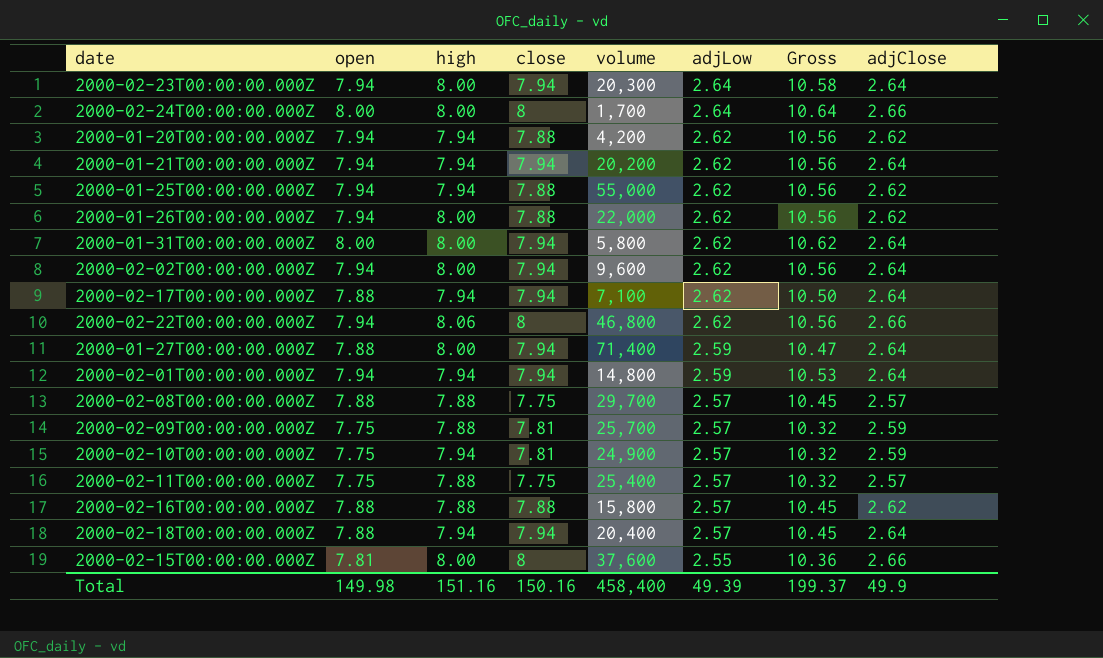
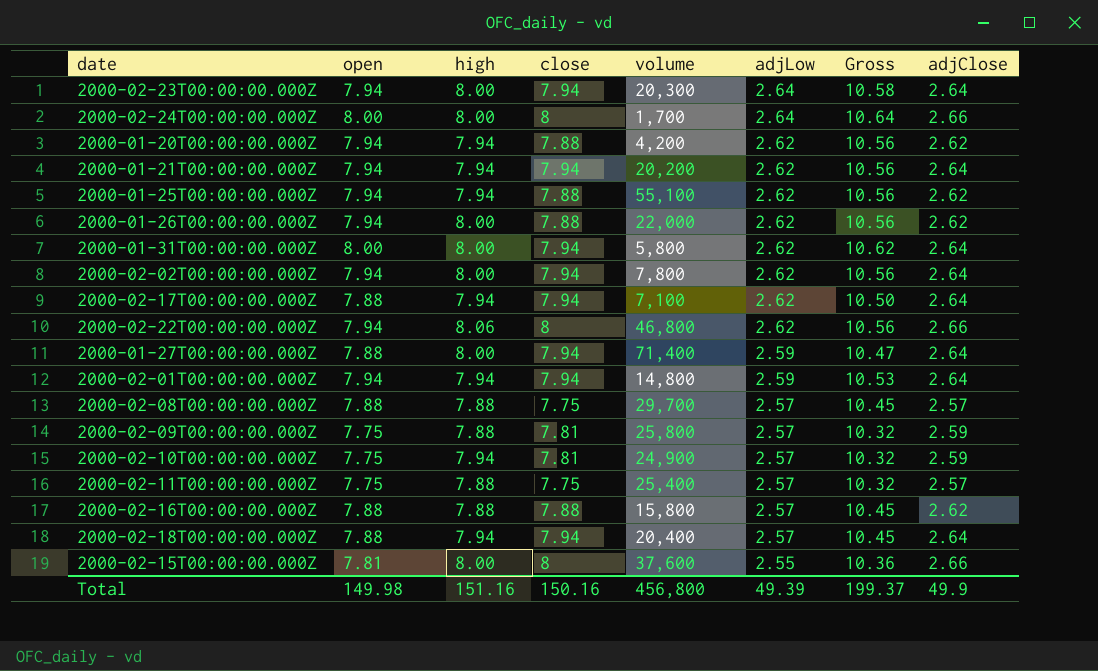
2000-01-25T00:00:00.000Z | volume: 55,000 -> 55,100
2000-02-02T00:00:00.000Z | volume: 9,600 -> 7,800
2000-02-09T00:00:00.000Z | volume: 25,700 -> 25,800
Total | volume: 458,400 -> 456,800

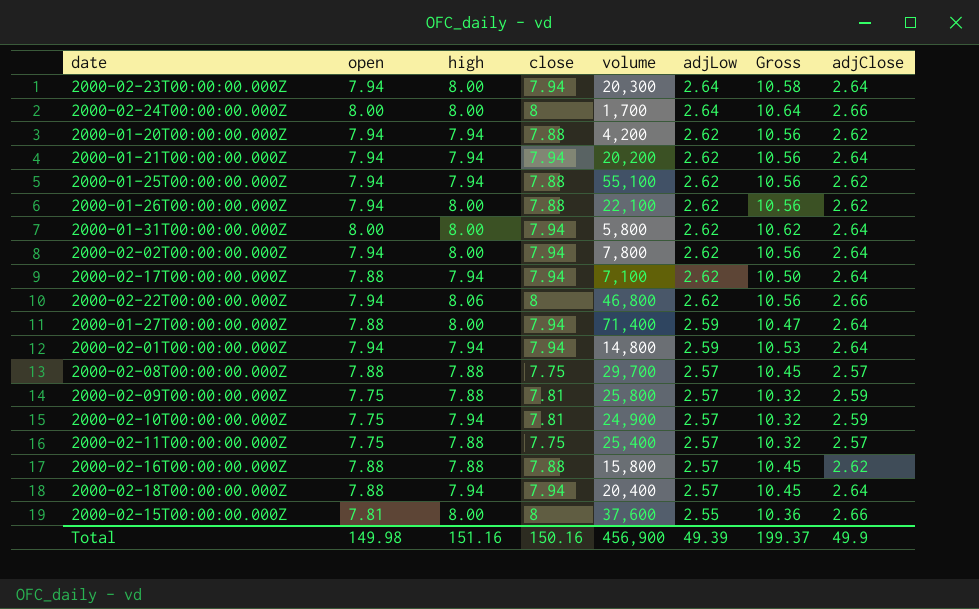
2000-01-26T00:00:00.000Z | volume: 22,000 -> 22,100
Total | volume: 456,800 -> 456,900

